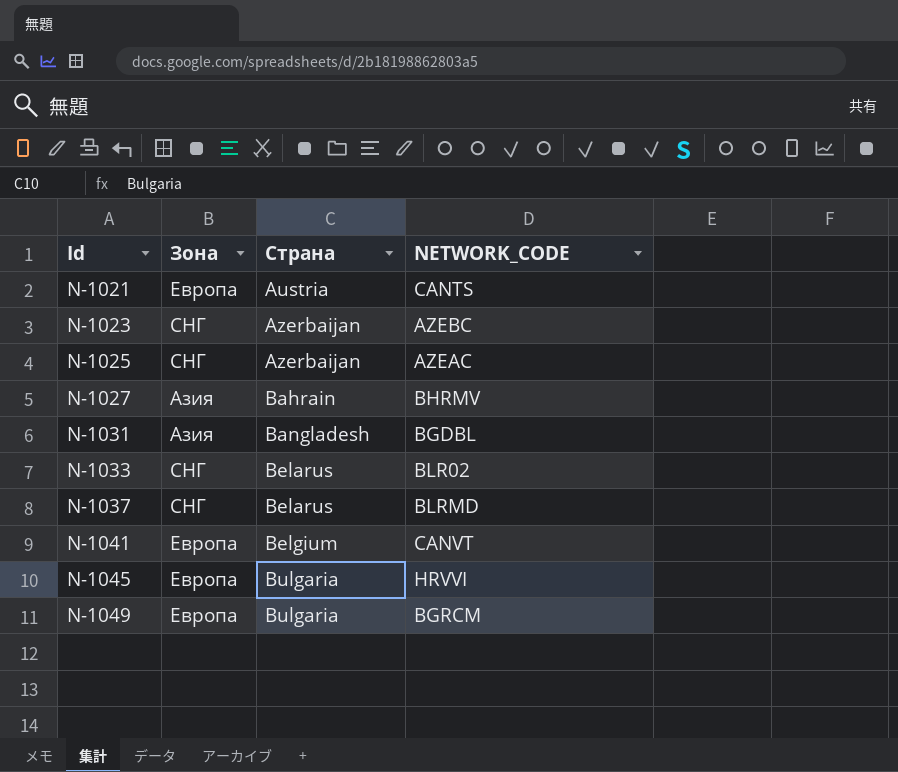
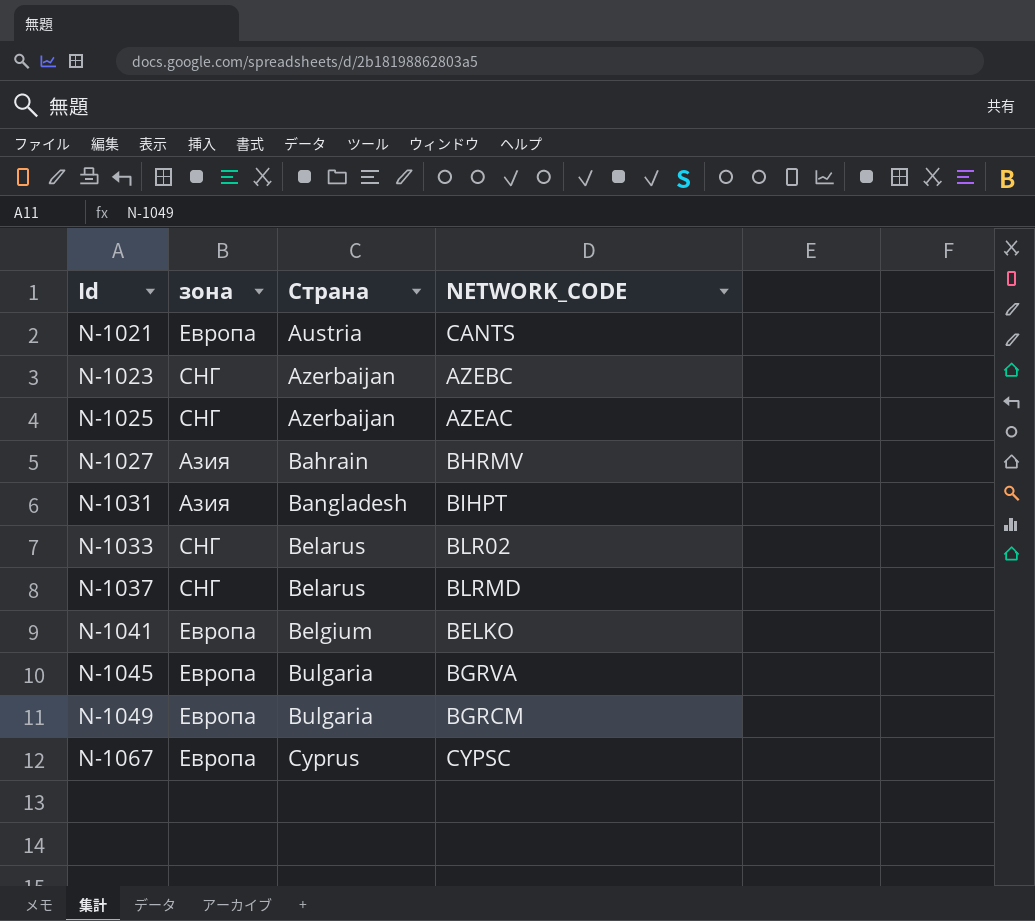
column name: Зона -> зона
N-1031 | NETWORK_CODE: BGDBL -> BIHPT
N-1041 | NETWORK_CODE: CANVT -> BELKO
N-1045 | NETWORK_CODE: HRVVI -> BGRVA
row N-1067: none -> Европа | Cyprus | CYPSC

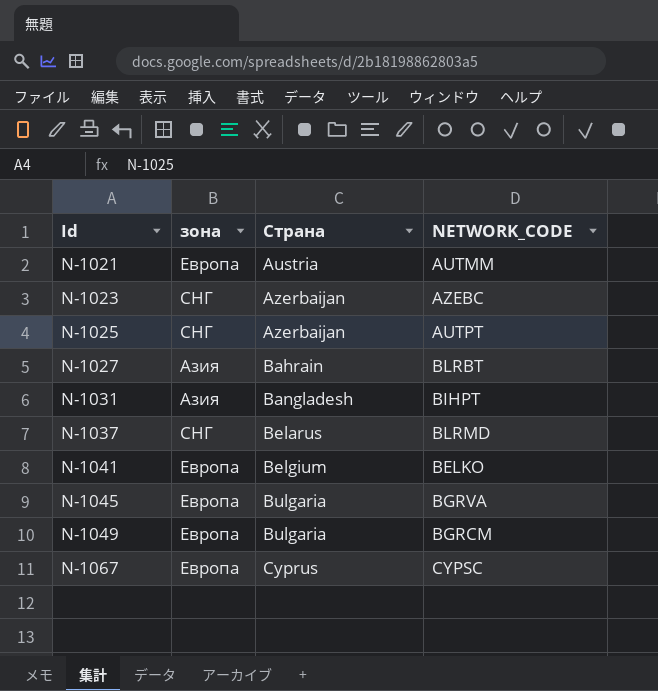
row N-1033: СНГ | Belarus | BLR02 -> none
N-1021 | NETWORK_CODE: CANTS -> AUTMM
N-1025 | NETWORK_CODE: AZEAC -> AUTPT
N-1027 | NETWORK_CODE: BHRMV -> BLRBT

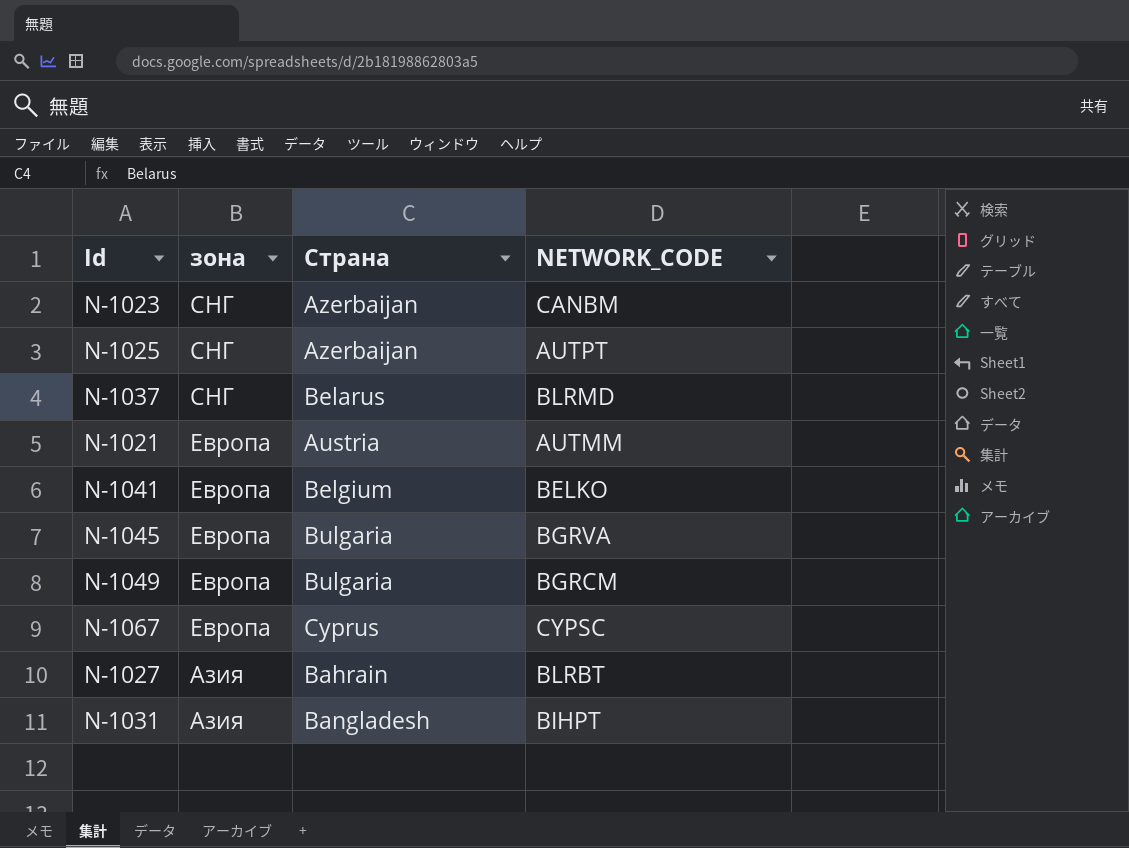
row order: Id ascending -> зона descending
N-1023 | NETWORK_CODE: AZEBC -> CANBM

